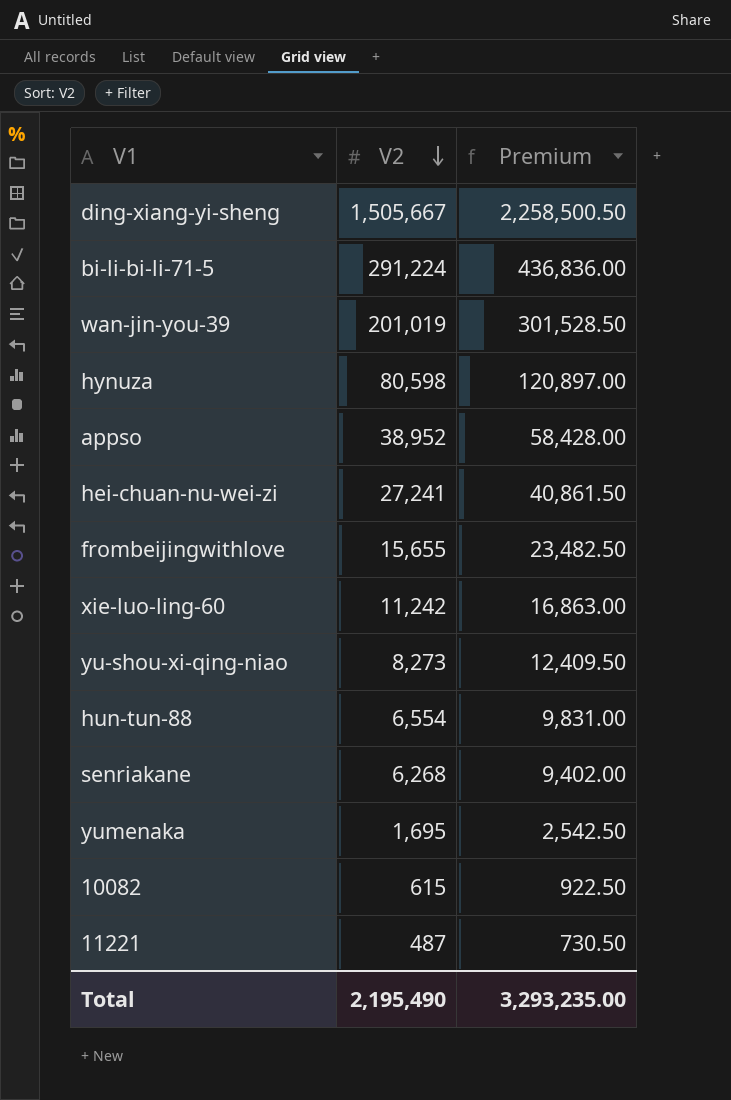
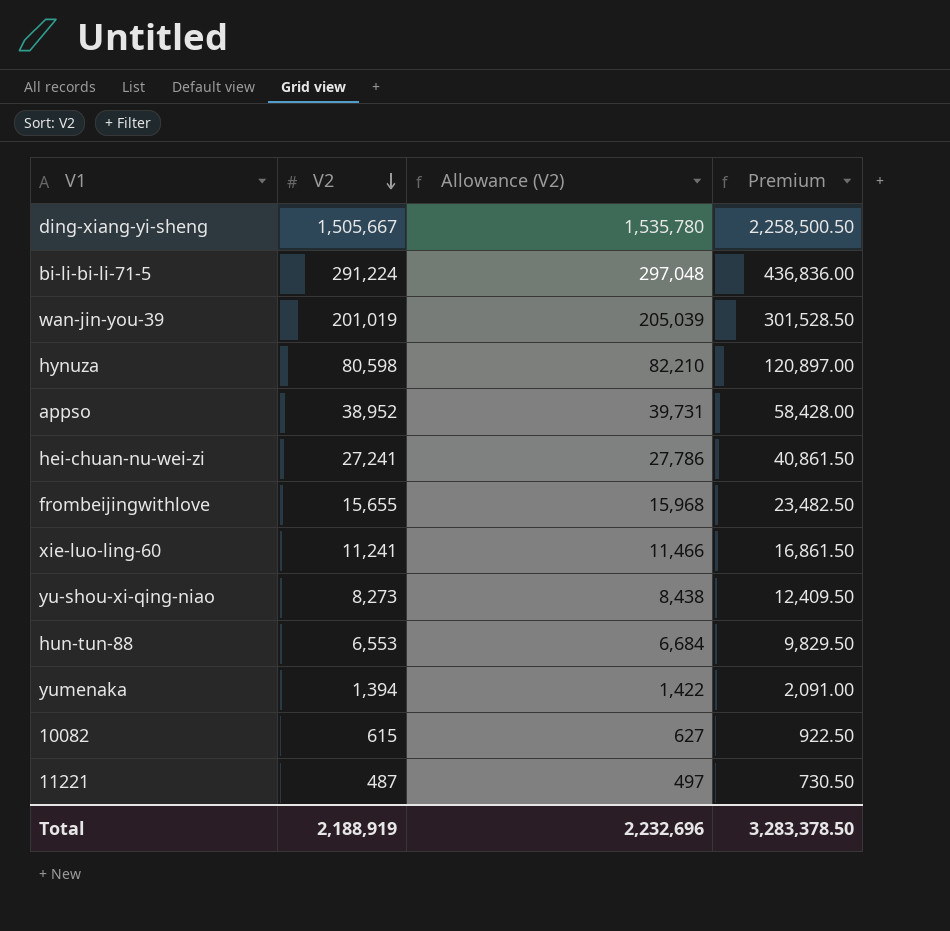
column Allowance (V2) | formula: none -> [V2] * 1.02
row senriakane: 6,268 | 9,402.00 -> none
xie-luo-ling-60 | V2: 11,242 -> 11,241
xie-luo-ling-60 | Premium: 16,863.00 -> 16,861.50
hun-tun-88 | V2: 6,554 -> 6,553
hun-tun-88 | Premium: 9,831.00 -> 9,829.50
yumenaka | V2: 1,695 -> 1,394
yumenaka | Premium: 2,542.50 -> 2,091.00
Total | V2: 2,195,490 -> 2,188,919
Total | Premium: 3,293,235.00 -> 3,283,378.50

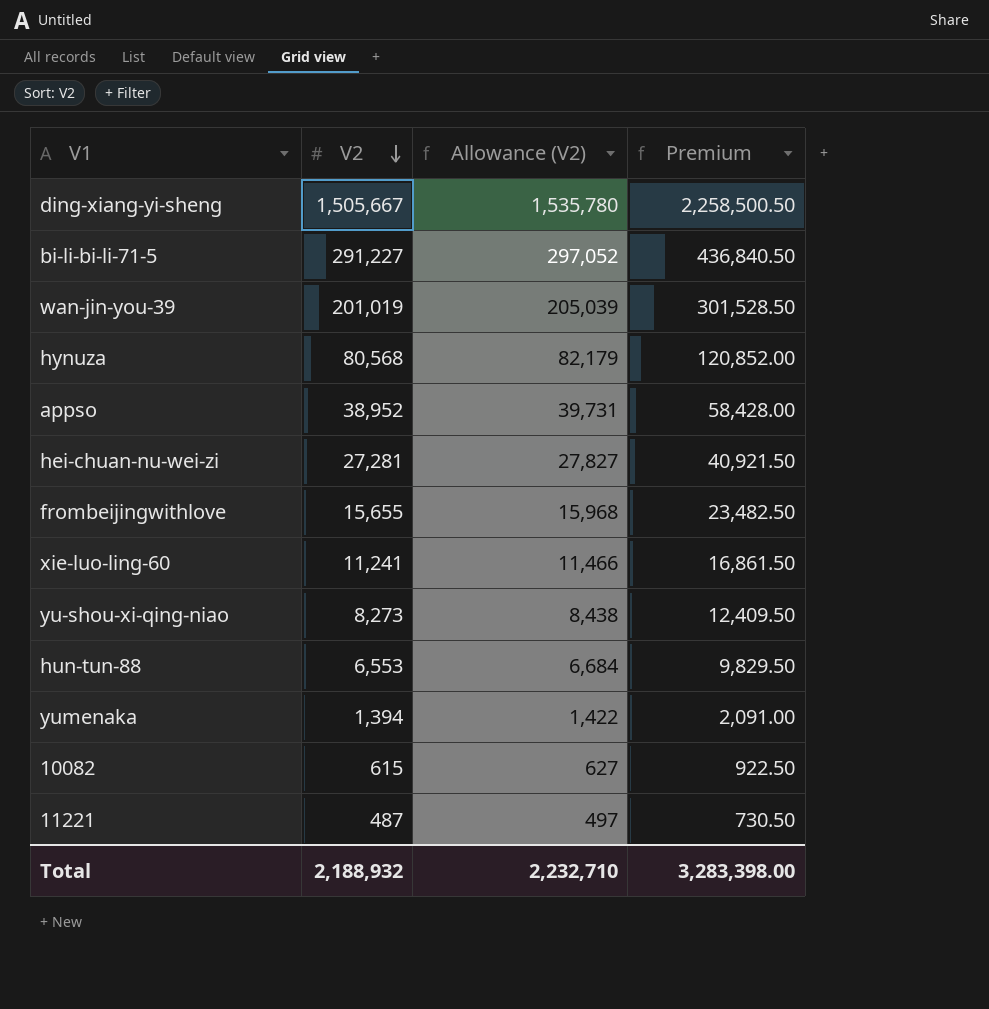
bi-li-bi-li-71-5 | V2: 291,224 -> 291,227
bi-li-bi-li-71-5 | Allowance (V2): 297,048 -> 297,052
bi-li-bi-li-71-5 | Premium: 436,836.00 -> 436,840.50
hynuza | V2: 80,598 -> 80,568
hynuza | Allowance (V2): 82,210 -> 82,179
hynuza | Premium: 120,897.00 -> 120,852.00
hei-chuan-nu-wei-zi | V2: 27,241 -> 27,281
hei-chuan-nu-wei-zi | Allowance (V2): 27,786 -> 27,827
hei-chuan-nu-wei-zi | Premium: 40,861.50 -> 40,921.50
Total | V2: 2,188,919 -> 2,188,932
Total | Allowance (V2): 2,232,696 -> 2,232,710
Total | Premium: 3,283,378.50 -> 3,283,398.00

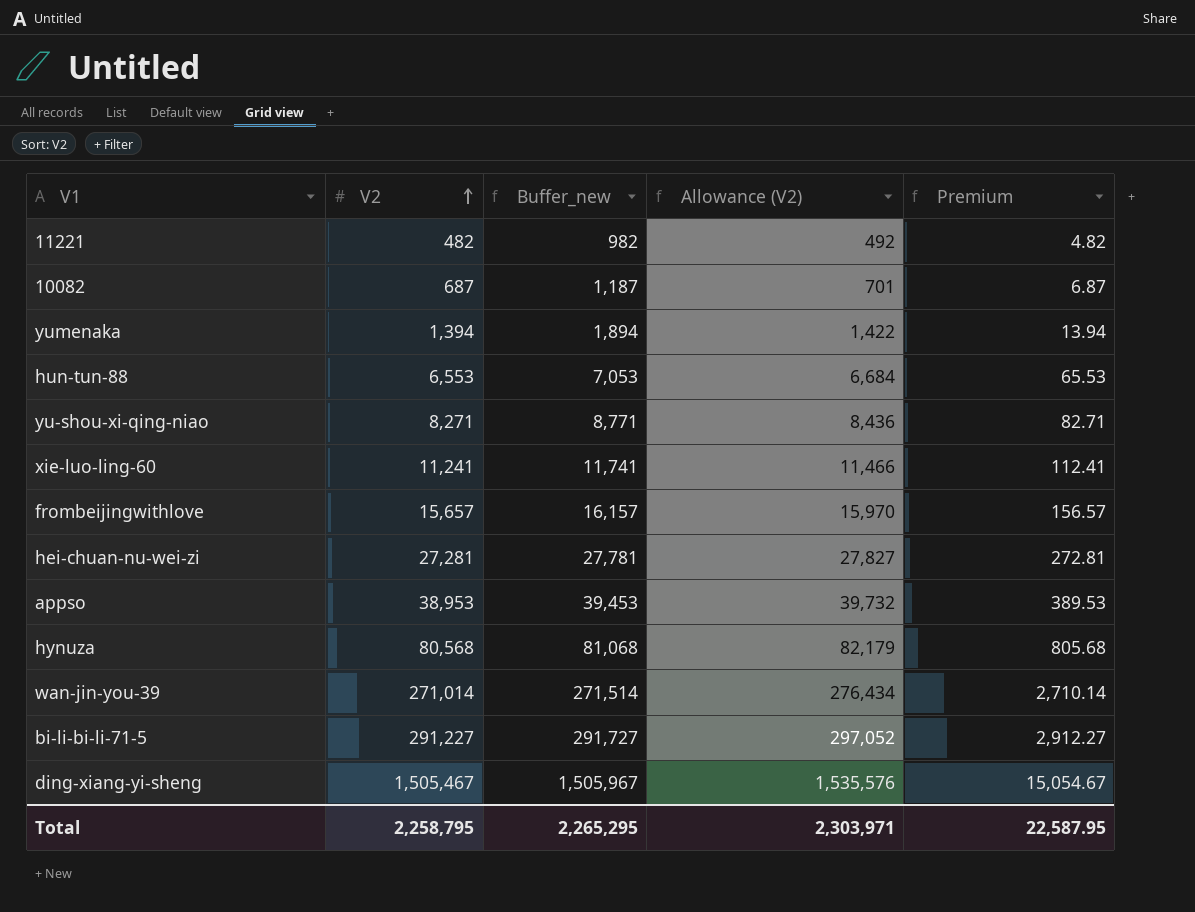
row order: V2 descending -> V2 ascending
column Buffer_new | formula: none -> [V2] + 500
column Premium | formula: [V2] * 1.5 -> [V2] * 0.01
11221 | V2: 487 -> 482
11221 | Allowance (V2): 497 -> 492
10082 | V2: 615 -> 687
10082 | Allowance (V2): 627 -> 701
yu-shou-xi-qing-niao | V2: 8,273 -> 8,271
yu-shou-xi-qing-niao | Allowance (V2): 8,438 -> 8,436
frombeijingwithlove | V2: 15,655 -> 15,657
frombeijingwithlove | Allowance (V2): 15,968 -> 15,970
appso | V2: 38,952 -> 38,953
appso | Allowance (V2): 39,731 -> 39,732
wan-jin-you-39 | V2: 201,019 -> 271,014
wan-jin-you-39 | Allowance (V2): 205,039 -> 276,434
ding-xiang-yi-sheng | V2: 1,505,667 -> 1,505,467
ding-xiang-yi-sheng | Allowance (V2): 1,535,780 -> 1,535,576
Total | V2: 2,188,932 -> 2,258,795
Total | Allowance (V2): 2,232,710 -> 2,303,971
Total | Premium: 3,283,398.00 -> 22,587.95

